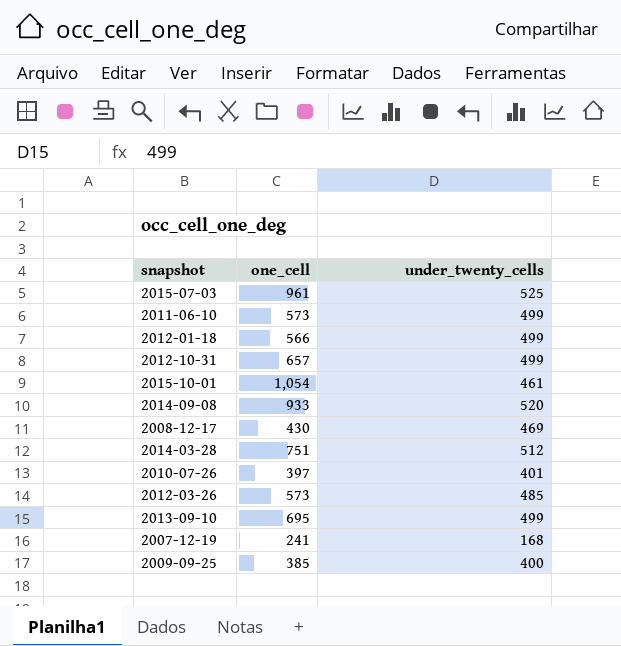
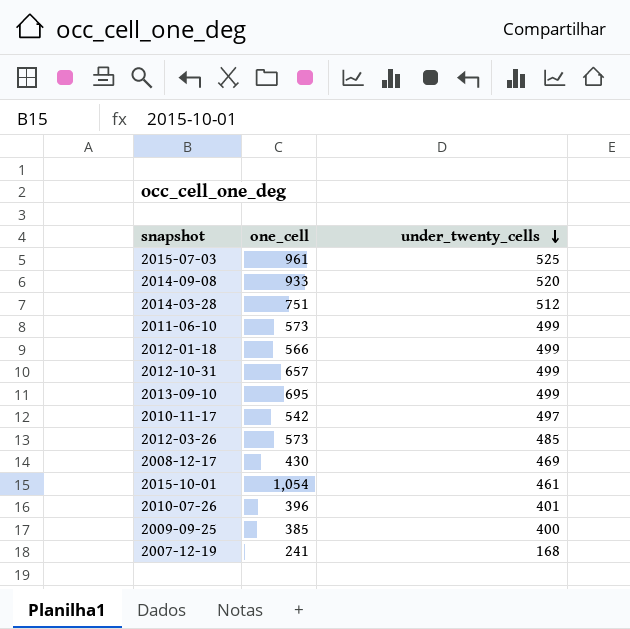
row order: none -> under_twenty_cells descending
row 2010-11-17: none -> 542 | 497
2010-07-26 | one_cell: 397 -> 396

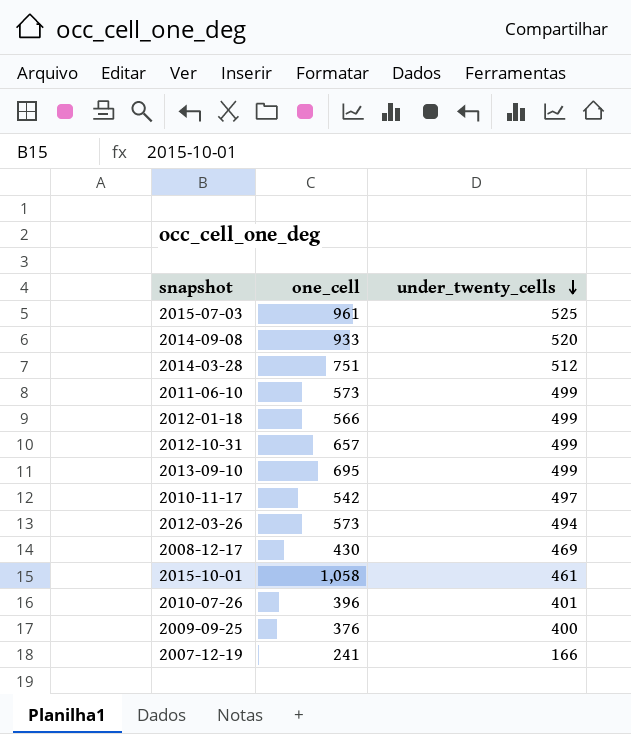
2012-03-26 | under_twenty_cells: 485 -> 494
2015-10-01 | one_cell: 1,054 -> 1,058
2009-09-25 | one_cell: 385 -> 376
2007-12-19 | under_twenty_cells: 168 -> 166

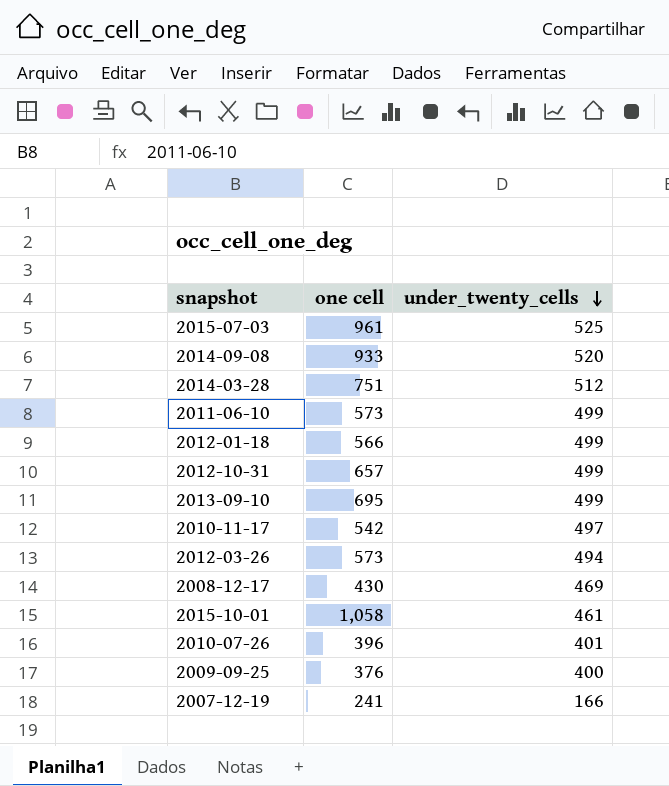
column name: one_cell -> one cell

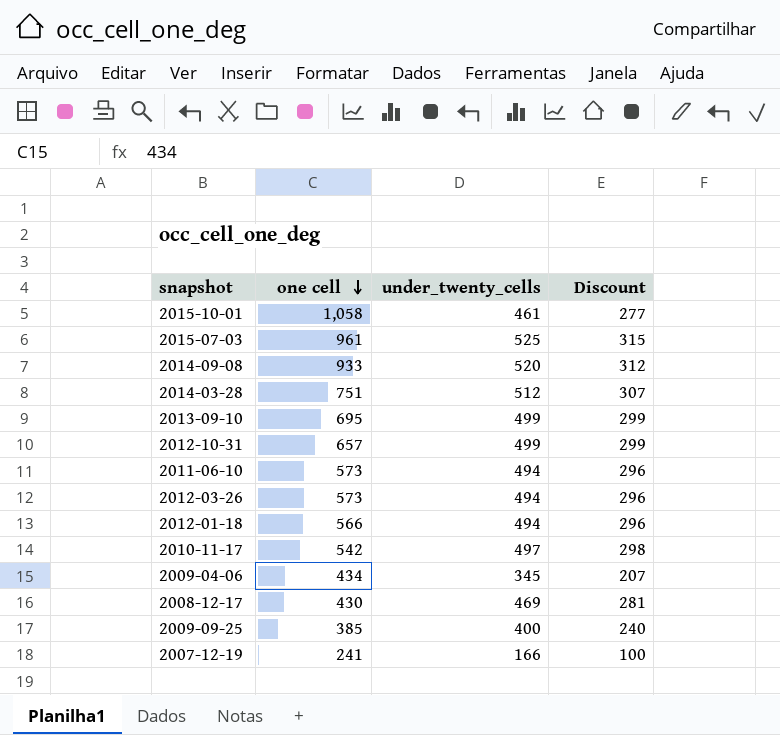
row order: under_twenty_cells descending -> one cell descending
column Discount | formula: none -> [under_twenty_cells] * 0.6
row 2010-07-26: 396 | 401 -> none
2011-06-10 | under_twenty_cells: 499 -> 494
2012-01-18 | under_twenty_cells: 499 -> 494
row 2009-04-06: none -> 434 | 345 | 207
2009-09-25 | one cell: 376 -> 385

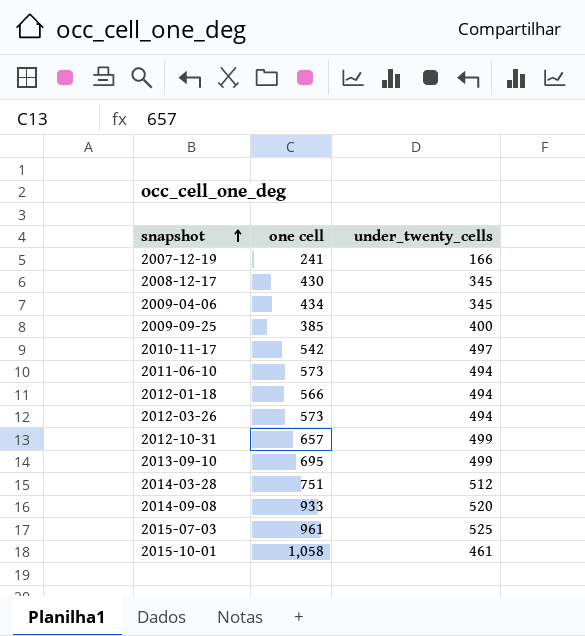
row order: one cell descending -> snapshot ascending
column Discount | formula: [under_twenty_cells] * 0.6 -> none
2008-12-17 | under_twenty_cells: 469 -> 345

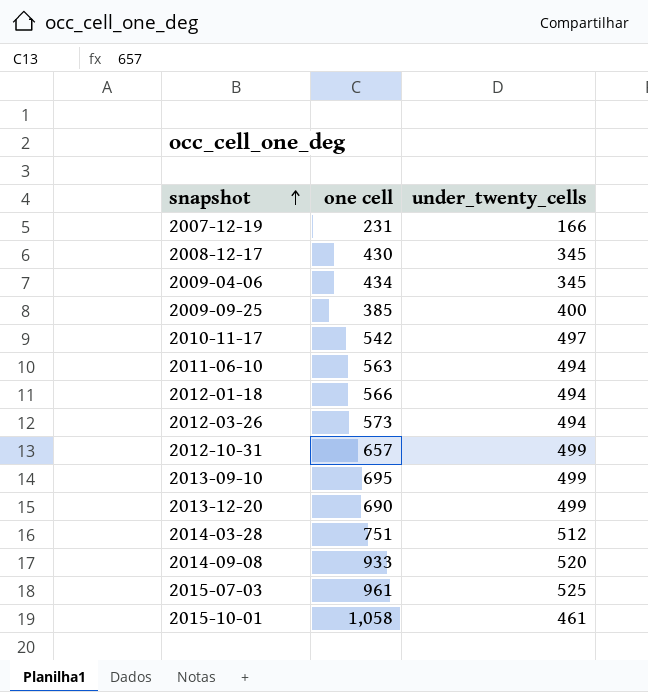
2007-12-19 | one cell: 241 -> 231
2011-06-10 | one cell: 573 -> 563
row 2013-12-20: none -> 690 | 499

